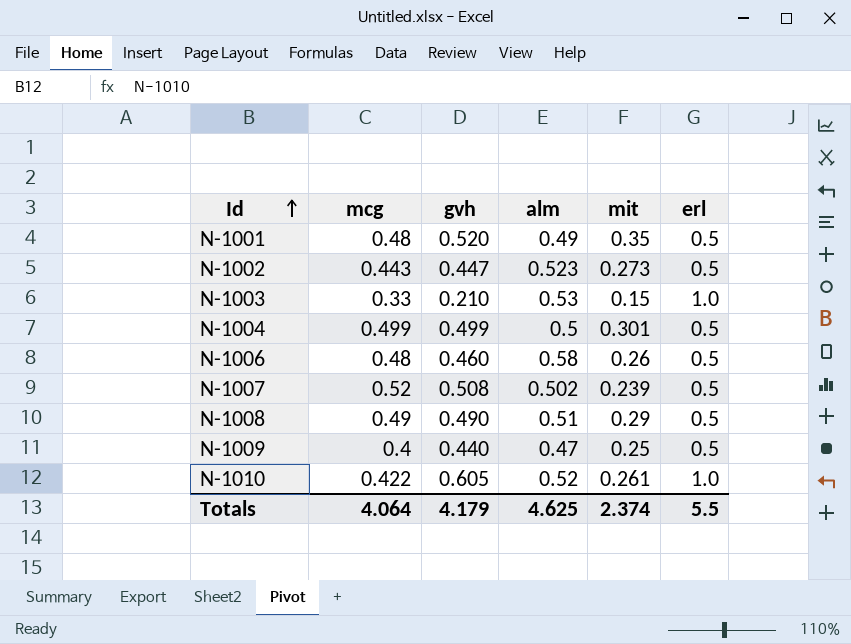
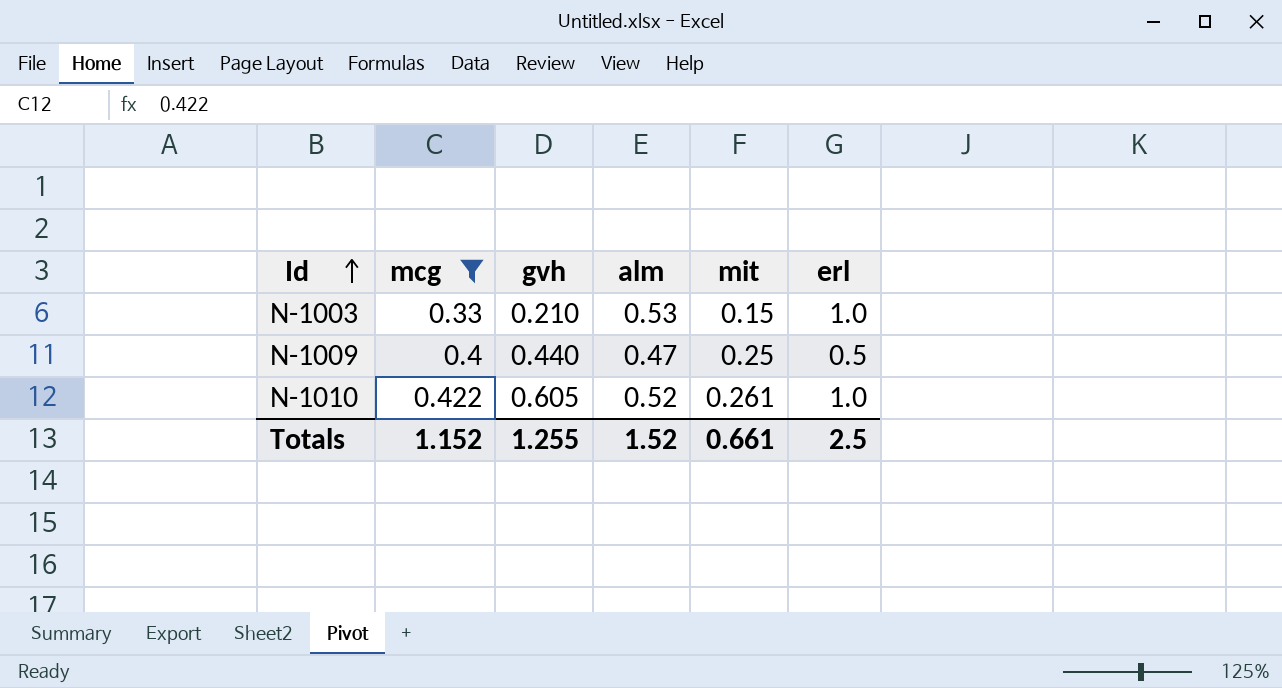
filter: none -> mcg <= 0.422
Totals | mcg: 4.064 -> 1.152
Totals | gvh: 4.179 -> 1.255
Totals | alm: 4.625 -> 1.52
Totals | mit: 2.374 -> 0.661
Totals | erl: 5.5 -> 2.5

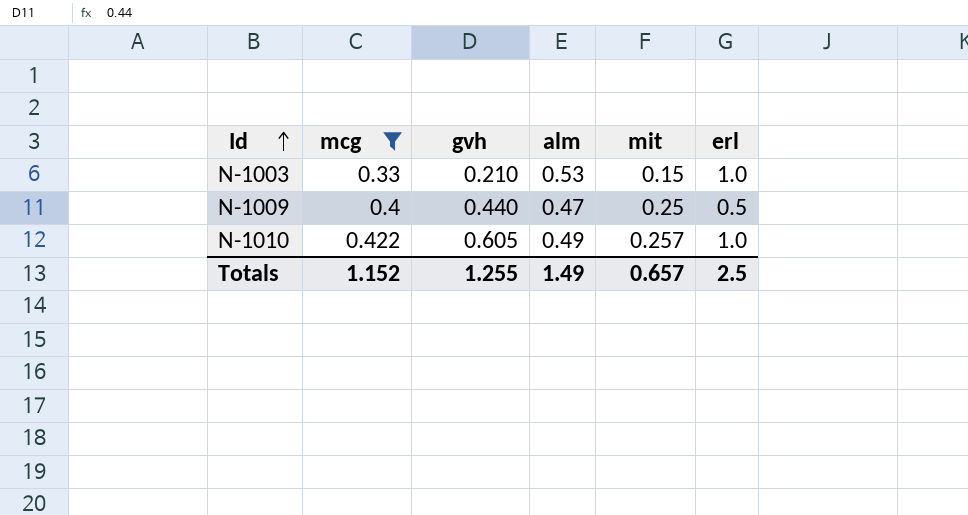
N-1010 | alm: 0.52 -> 0.49
N-1010 | mit: 0.261 -> 0.257
Totals | alm: 1.52 -> 1.49
Totals | mit: 0.661 -> 0.657

